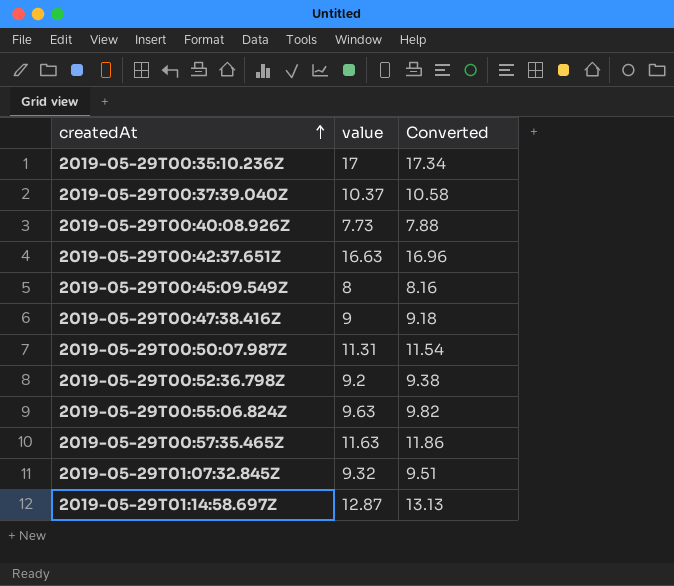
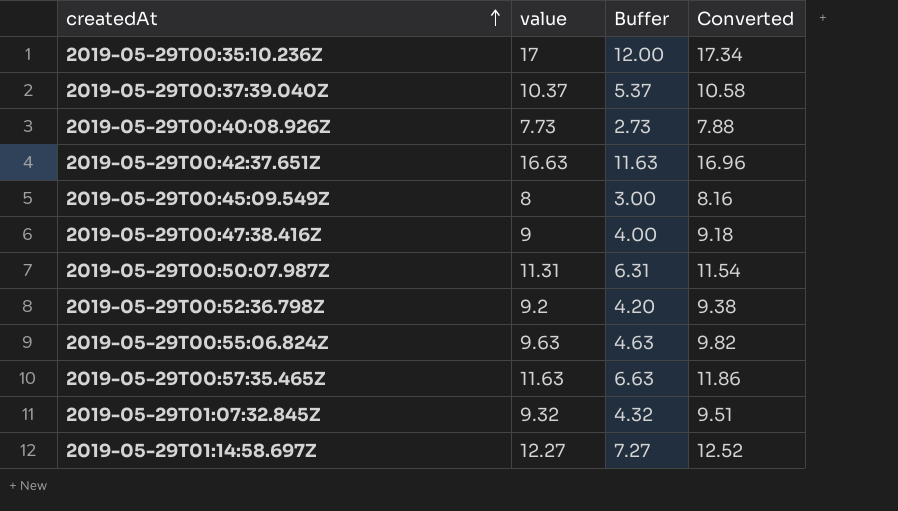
column Buffer | formula: none -> [value] - 5
2019-05-29T01:14:58.697Z | value: 12.87 -> 12.27
2019-05-29T01:14:58.697Z | Converted: 13.13 -> 12.52

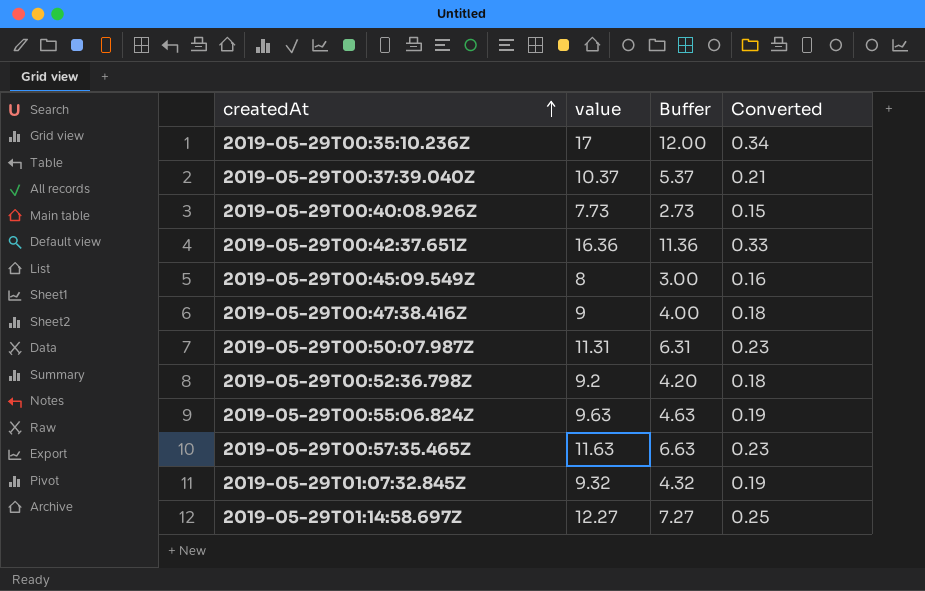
column Converted | formula: [value] * 1.02 -> [value] * 0.02
2019-05-29T00:42:37.651Z | value: 16.63 -> 16.36
2019-05-29T00:42:37.651Z | Buffer: 11.63 -> 11.36

